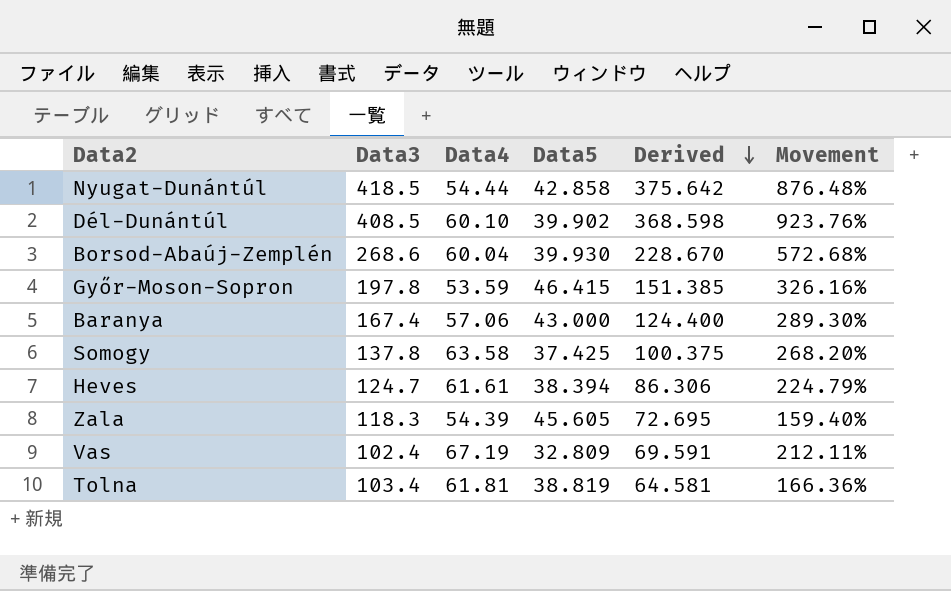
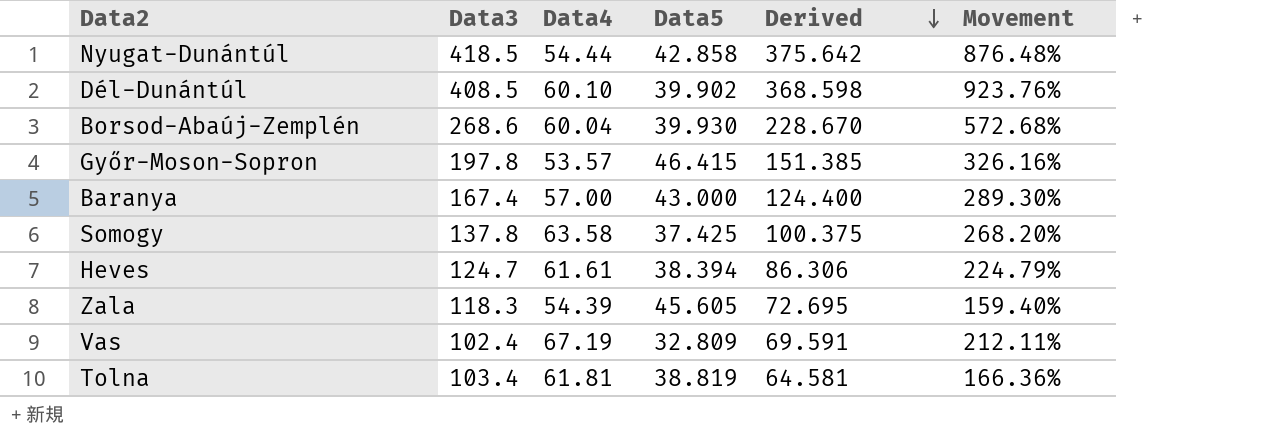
Győr-Moson-Sopron | Data4: 53.59 -> 53.57
Baranya | Data4: 57.06 -> 57.00

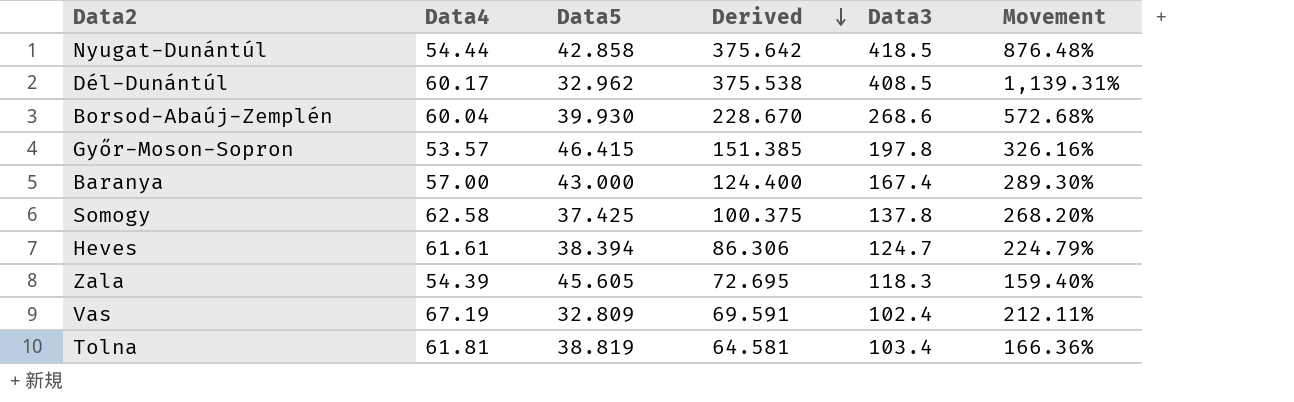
column Data3 | position: 2 -> 5
Dél-Dunántúl | Data4: 60.10 -> 60.17
Dél-Dunántúl | Data5: 39.902 -> 32.962
Dél-Dunántúl | Derived: 368.598 -> 375.538
Dél-Dunántúl | Movement: 923.76% -> 1,139.31%
Somogy | Data4: 63.58 -> 62.58

